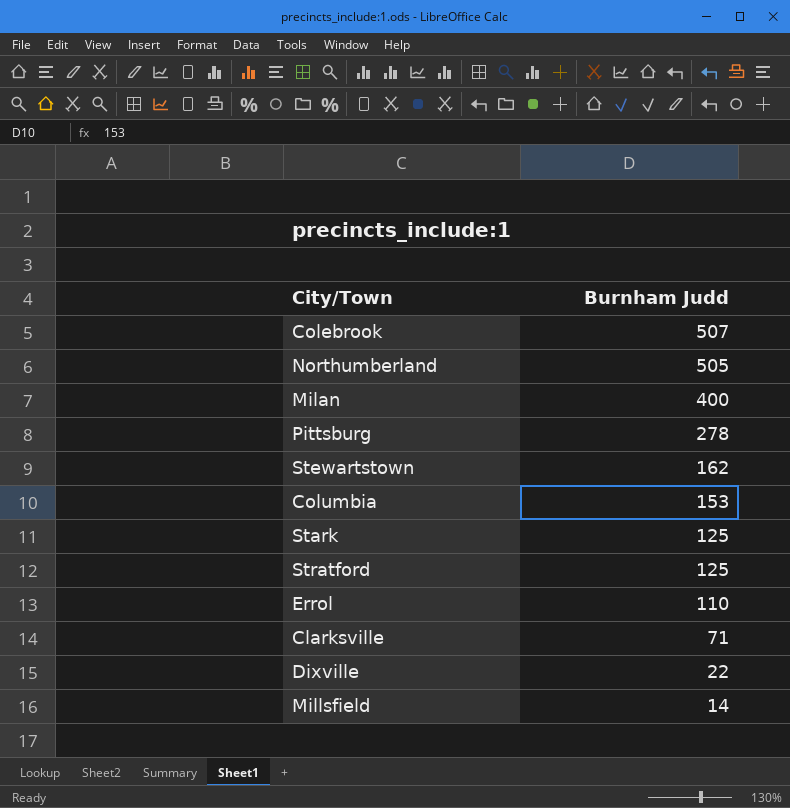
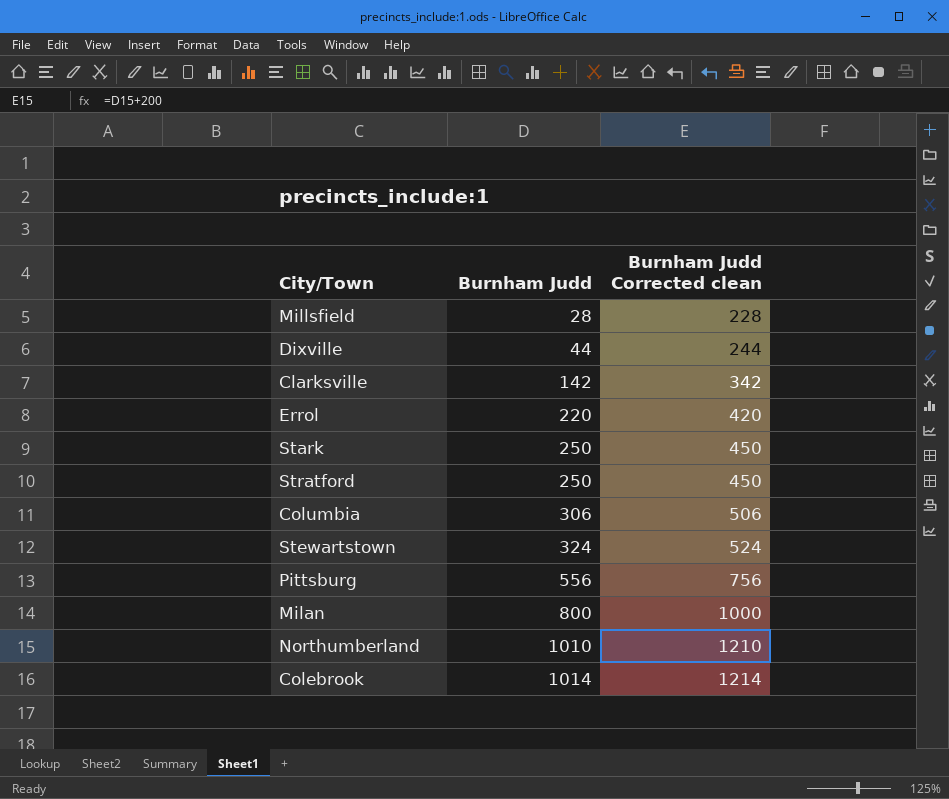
row order: Burnham Judd descending -> Burnham Judd ascending
column Burnham Judd Corrected clean | formula: none -> [Burnham Judd] + 200
Millsfield | Burnham Judd: 14 -> 28
Dixville | Burnham Judd: 22 -> 44
Clarksville | Burnham Judd: 71 -> 142
Errol | Burnham Judd: 110 -> 220
Stark | Burnham Judd: 125 -> 250
Stratford | Burnham Judd: 125 -> 250
Columbia | Burnham Judd: 153 -> 306
Stewartstown | Burnham Judd: 162 -> 324
Pittsburg | Burnham Judd: 278 -> 556
Milan | Burnham Judd: 400 -> 800
Northumberland | Burnham Judd: 505 -> 1010
Colebrook | Burnham Judd: 507 -> 1014

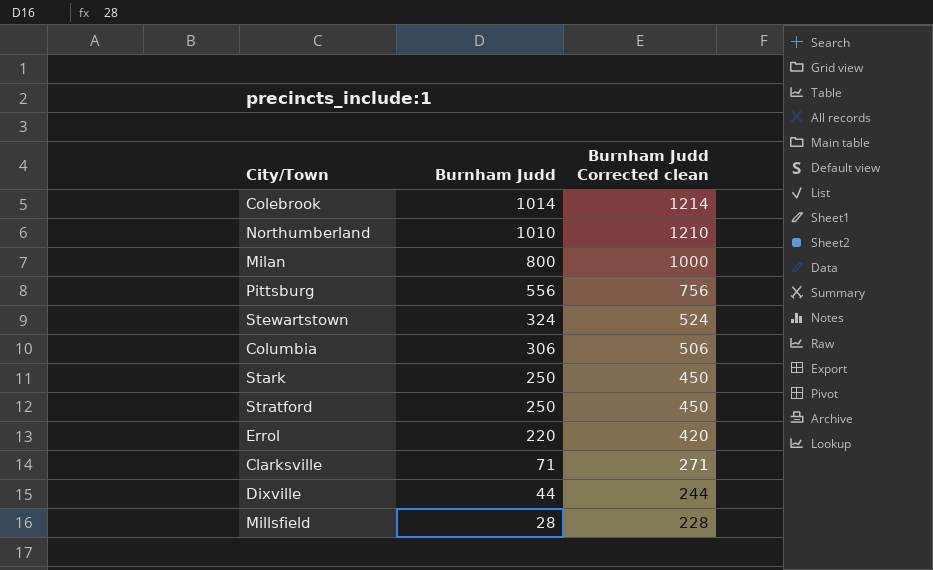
row order: Burnham Judd ascending -> Burnham Judd descending
Clarksville | Burnham Judd: 142 -> 71
Clarksville | Burnham Judd Corrected clean: 342 -> 271

